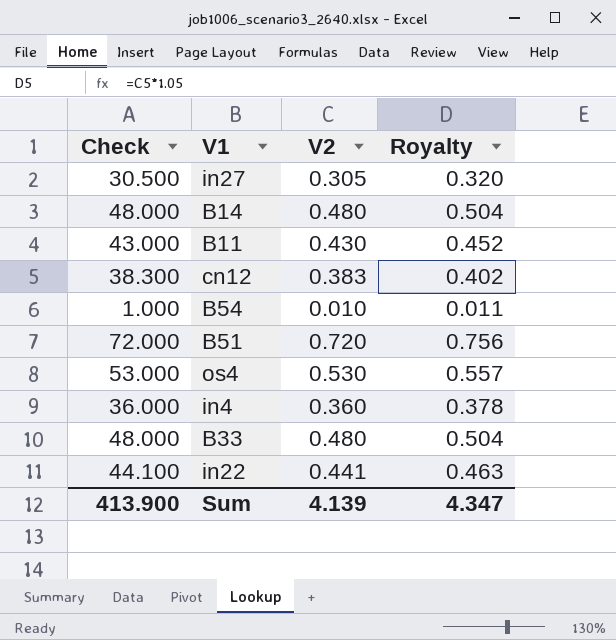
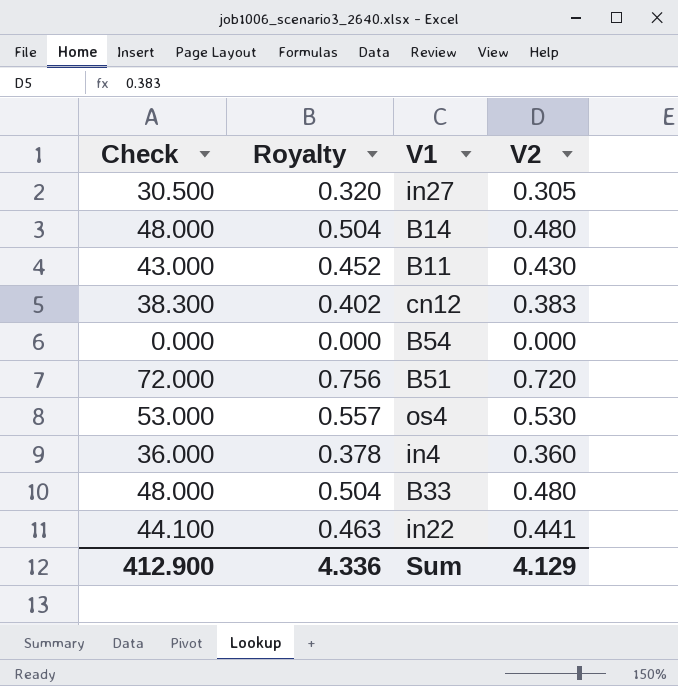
column Royalty | position: 4 -> 2
B54 | Check: 1.000 -> 0.000
B54 | Royalty: 0.011 -> 0.000
B54 | V2: 0.010 -> 0.000
Sum | Check: 413.900 -> 412.900
Sum | Royalty: 4.347 -> 4.336
Sum | V2: 4.139 -> 4.129

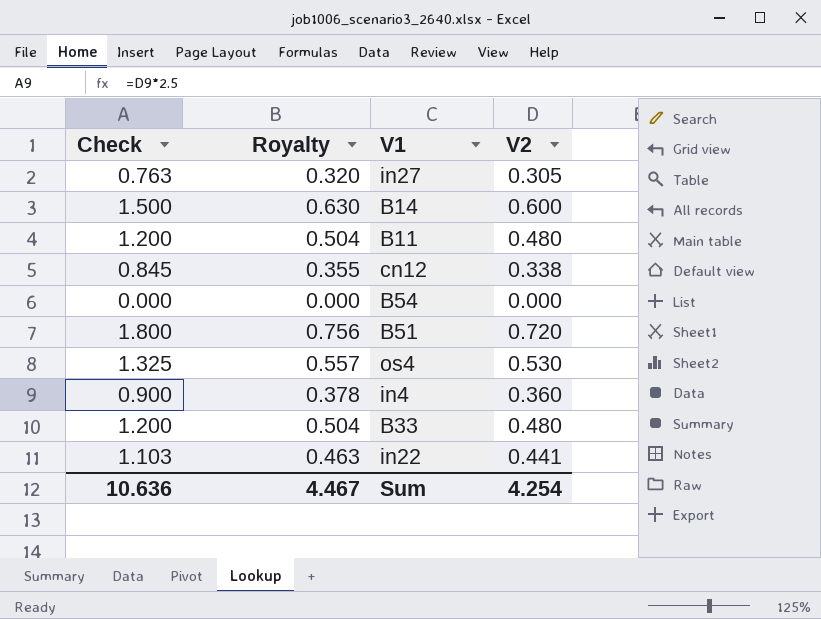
column Check | formula: [V2] * 100 -> [V2] * 2.5
B14 | Royalty: 0.504 -> 0.630
B14 | V2: 0.480 -> 0.600
B11 | Royalty: 0.452 -> 0.504
B11 | V2: 0.430 -> 0.480
cn12 | Royalty: 0.402 -> 0.355
cn12 | V2: 0.383 -> 0.338
Sum | Check: 412.900 -> 10.636
Sum | Royalty: 4.336 -> 4.467
Sum | V2: 4.129 -> 4.254

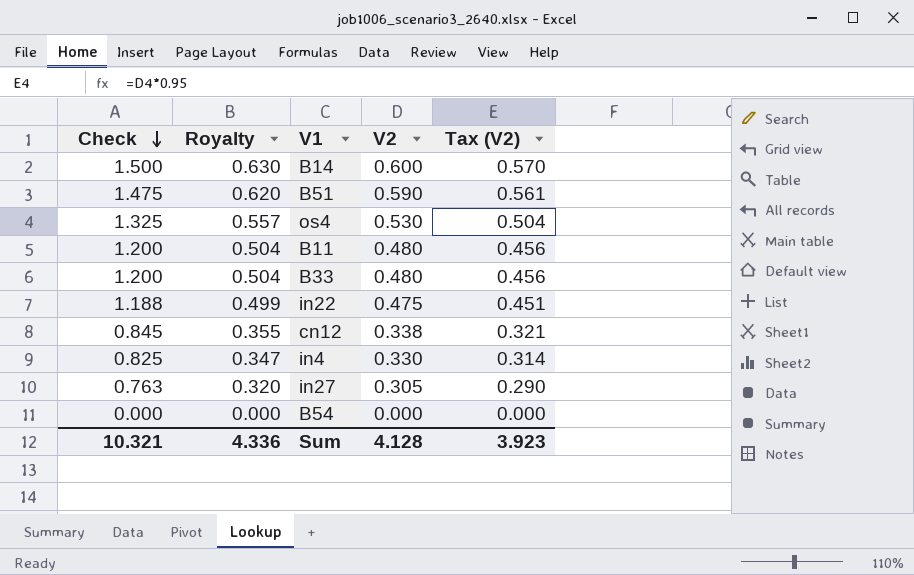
row order: none -> Check descending
column Tax (V2) | formula: none -> [V2] * 0.95
B51 | Check: 1.800 -> 1.475
B51 | Royalty: 0.756 -> 0.620
B51 | V2: 0.720 -> 0.590
in22 | Check: 1.103 -> 1.188
in22 | Royalty: 0.463 -> 0.499
in22 | V2: 0.441 -> 0.475
in4 | Check: 0.900 -> 0.825
in4 | Royalty: 0.378 -> 0.347
in4 | V2: 0.360 -> 0.330
Sum | Check: 10.636 -> 10.321
Sum | Royalty: 4.467 -> 4.336
Sum | V2: 4.254 -> 4.128

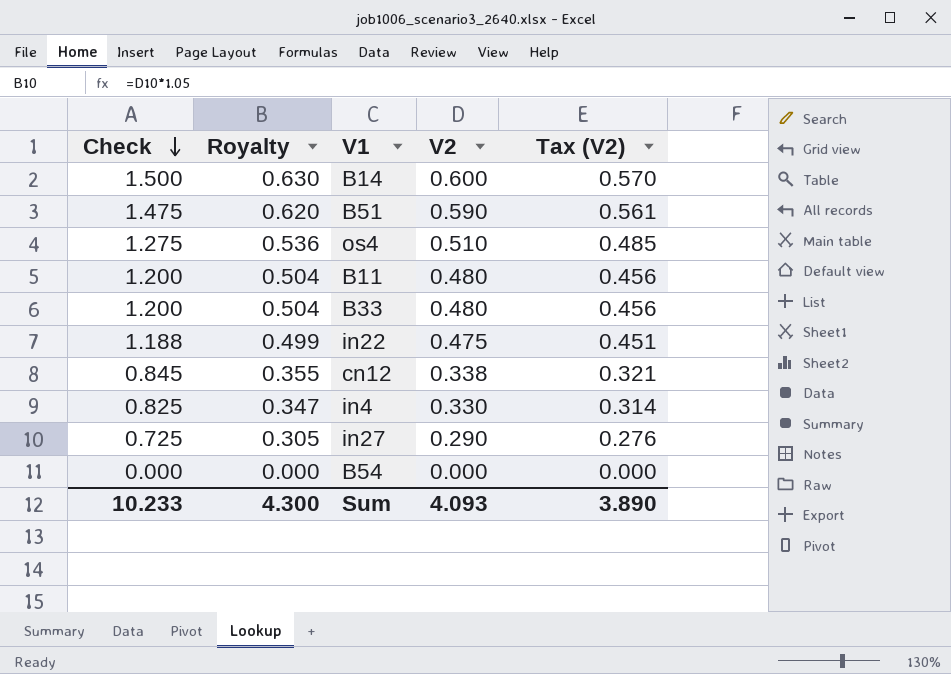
os4 | Check: 1.325 -> 1.275
os4 | Royalty: 0.557 -> 0.536
os4 | V2: 0.530 -> 0.510
os4 | Tax (V2): 0.504 -> 0.485
in27 | Check: 0.763 -> 0.725
in27 | Royalty: 0.320 -> 0.305
in27 | V2: 0.305 -> 0.290
in27 | Tax (V2): 0.290 -> 0.276
Sum | Check: 10.321 -> 10.233
Sum | Royalty: 4.336 -> 4.300
Sum | V2: 4.128 -> 4.093
Sum | Tax (V2): 3.923 -> 3.890

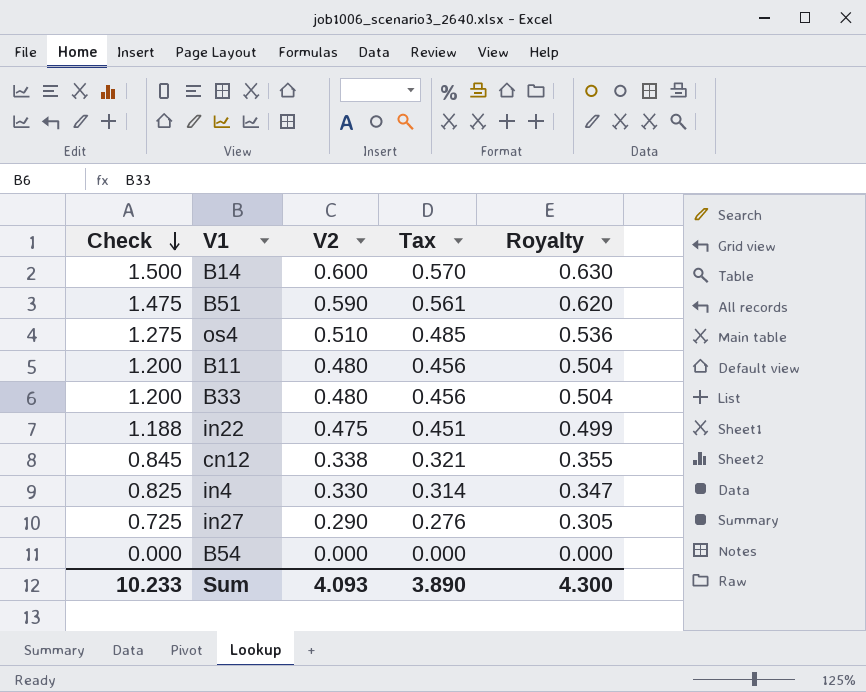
column name: Tax (V2) -> Tax
column Royalty | position: 2 -> 5

